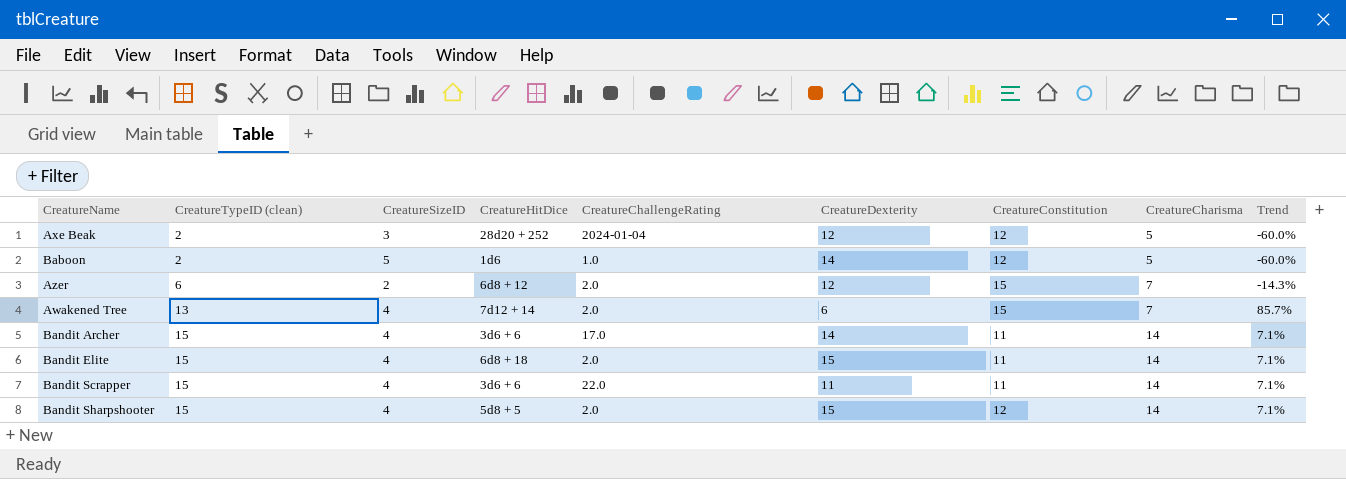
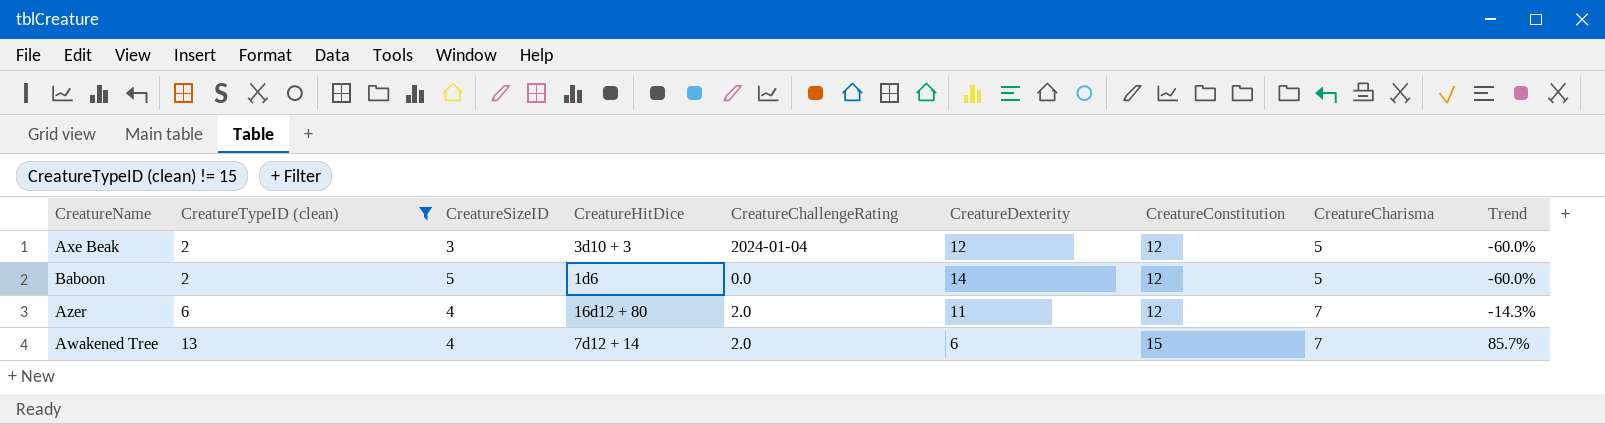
filter: none -> CreatureTypeID (clean) != 15
Axe Beak | CreatureHitDice: 28d20 + 252 -> 3d10 + 3
Baboon | CreatureChallengeRating: 1.0 -> 0.0
Azer | CreatureSizeID: 2 -> 4
Azer | CreatureHitDice: 6d8 + 12 -> 16d12 + 80
Azer | CreatureDexterity: 12 -> 11
Azer | CreatureConstitution: 15 -> 12

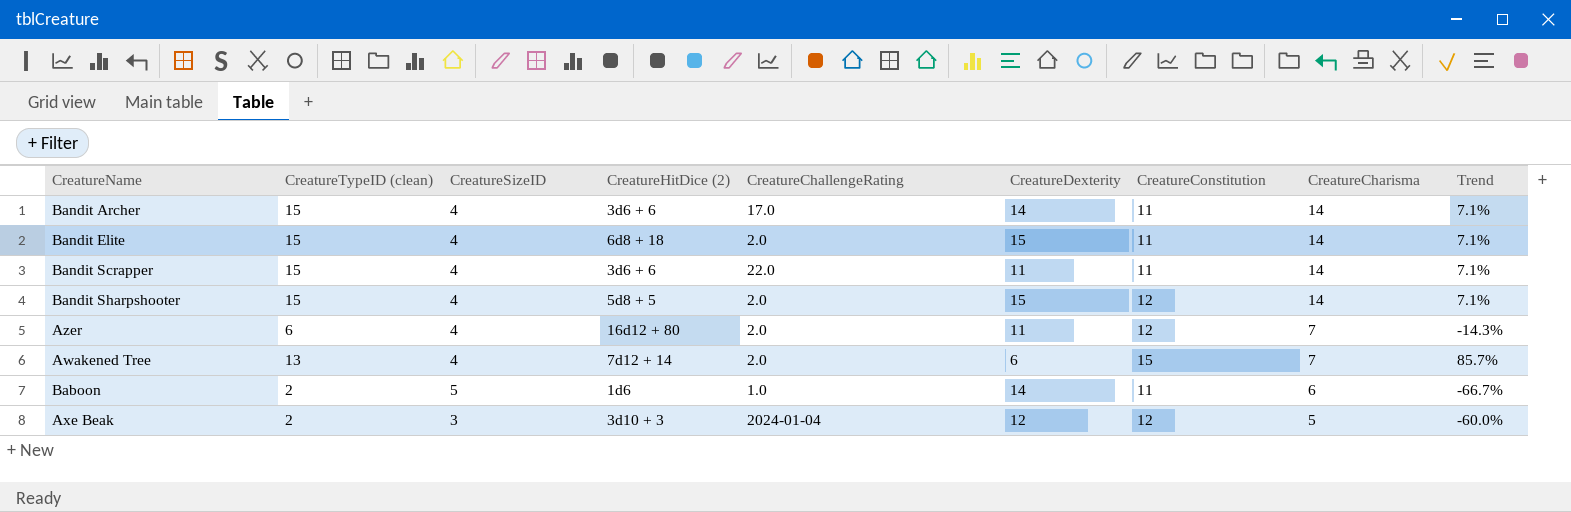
filter: CreatureTypeID (clean) != 15 -> none
row order: CreatureTypeID (clean) ascending -> CreatureCharisma descending
column name: CreatureHitDice -> CreatureHitDice (2)
Baboon | CreatureChallengeRating: 0.0 -> 1.0
Baboon | CreatureConstitution: 12 -> 11
Baboon | CreatureCharisma: 5 -> 6
Baboon | Trend: -60.0% -> -66.7%

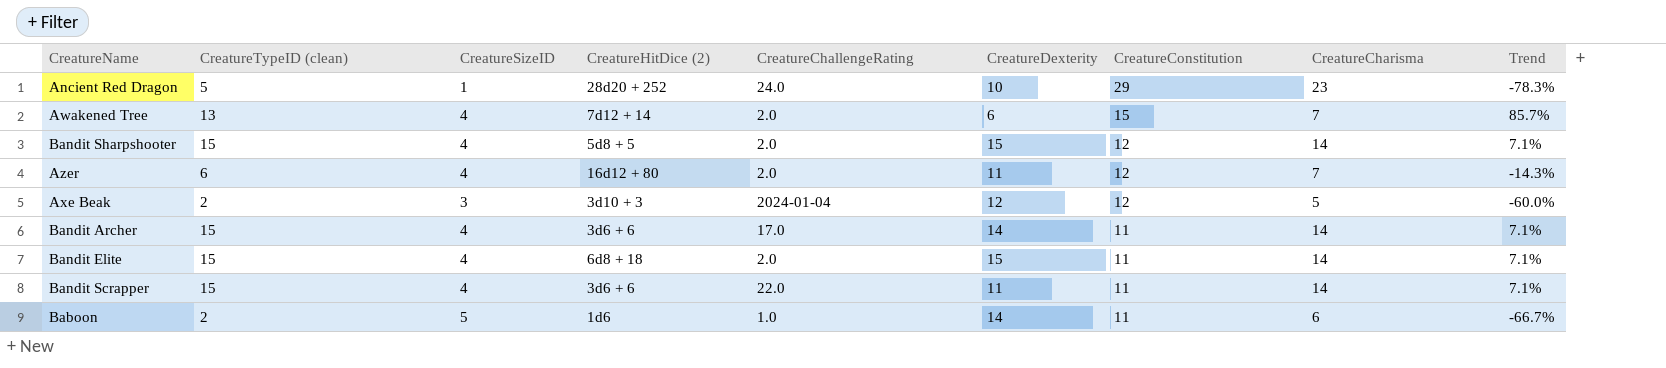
row order: CreatureCharisma descending -> CreatureConstitution descending
row Ancient Red Dragon: none -> 5 | 1 | 28d20 + 252 | 24.0 | 10 | 29 | 23 | -78.3%

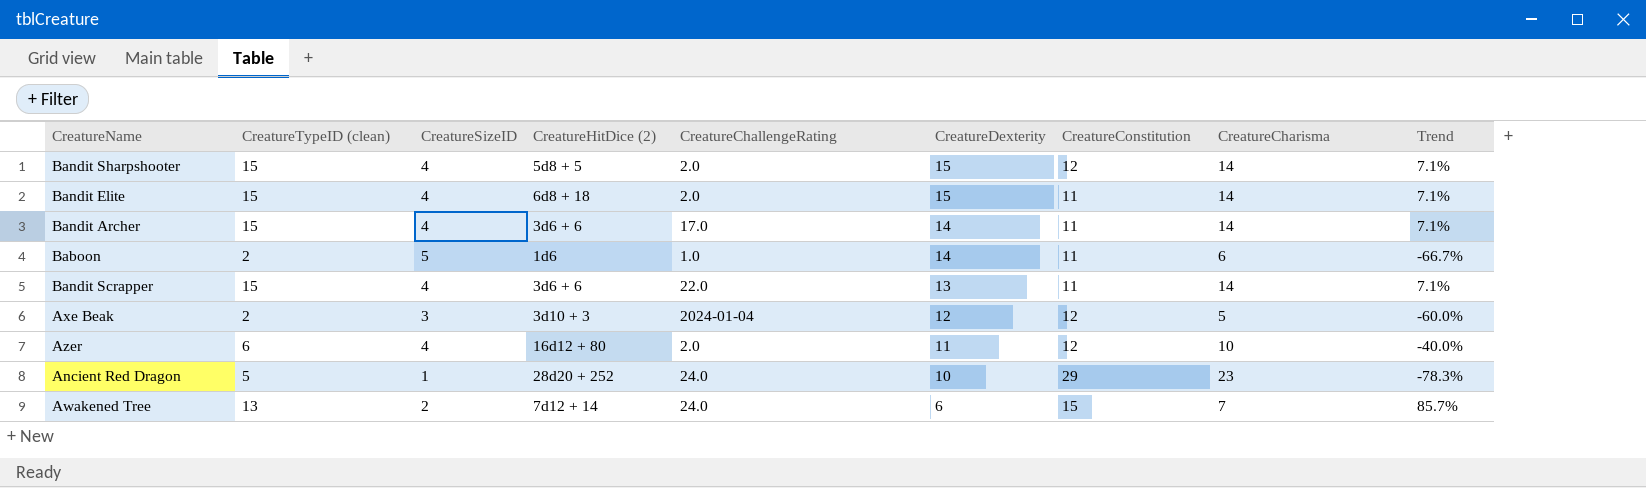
row order: CreatureConstitution descending -> CreatureDexterity descending
Bandit Scrapper | CreatureDexterity: 11 -> 13
Azer | CreatureCharisma: 7 -> 10
Azer | Trend: -14.3% -> -40.0%
Awakened Tree | CreatureSizeID: 4 -> 2
Awakened Tree | CreatureChallengeRating: 2.0 -> 24.0

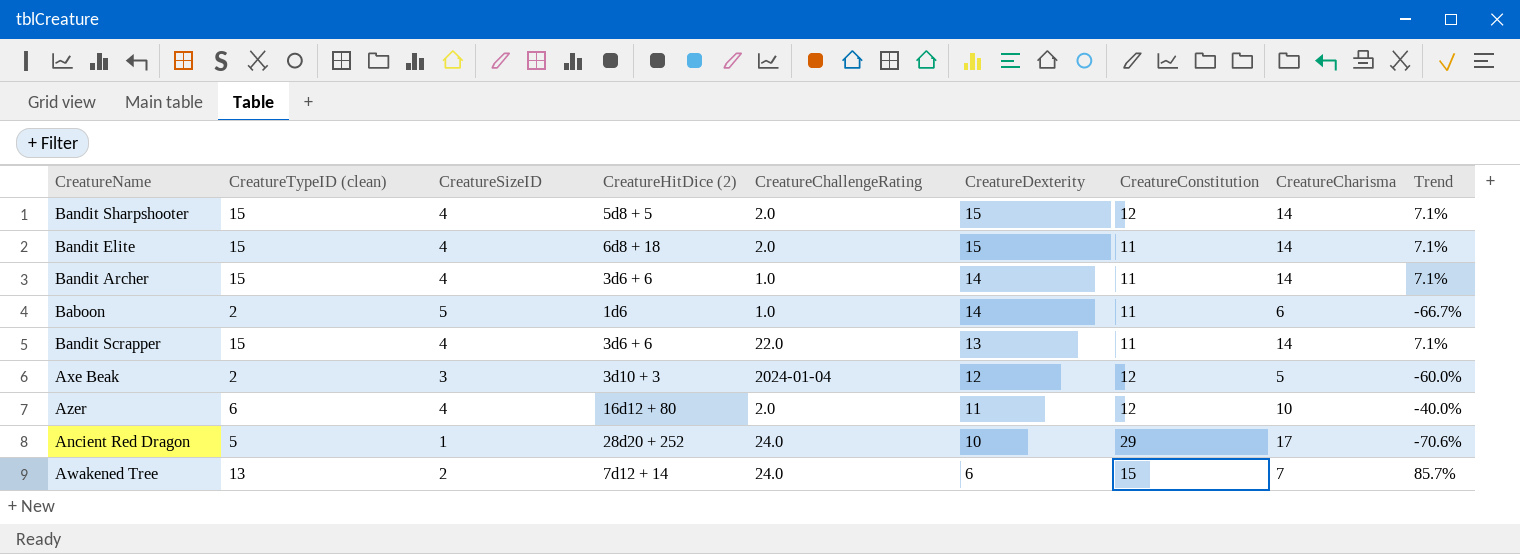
Bandit Archer | CreatureChallengeRating: 17.0 -> 1.0
Ancient Red Dragon | CreatureCharisma: 23 -> 17
Ancient Red Dragon | Trend: -78.3% -> -70.6%

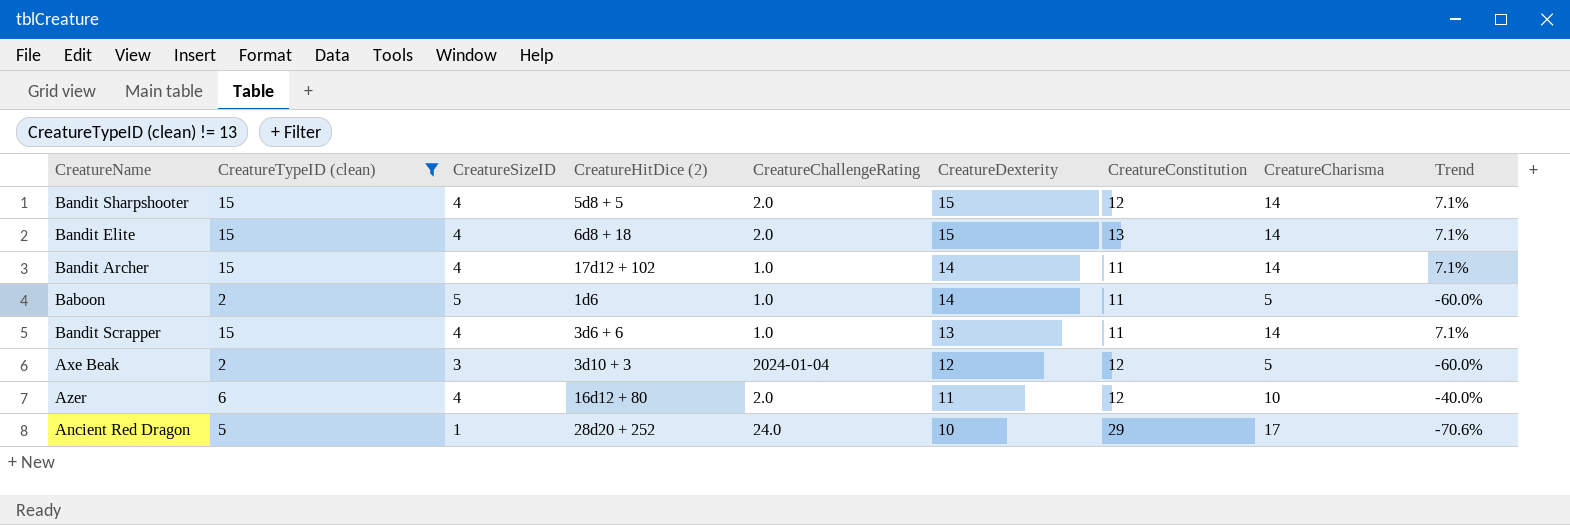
filter: none -> CreatureTypeID (clean) != 13
Bandit Elite | CreatureConstitution: 11 -> 13
Bandit Archer | CreatureHitDice (2): 3d6 + 6 -> 17d12 + 102
Baboon | CreatureCharisma: 6 -> 5
Baboon | Trend: -66.7% -> -60.0%
Bandit Scrapper | CreatureChallengeRating: 22.0 -> 1.0

